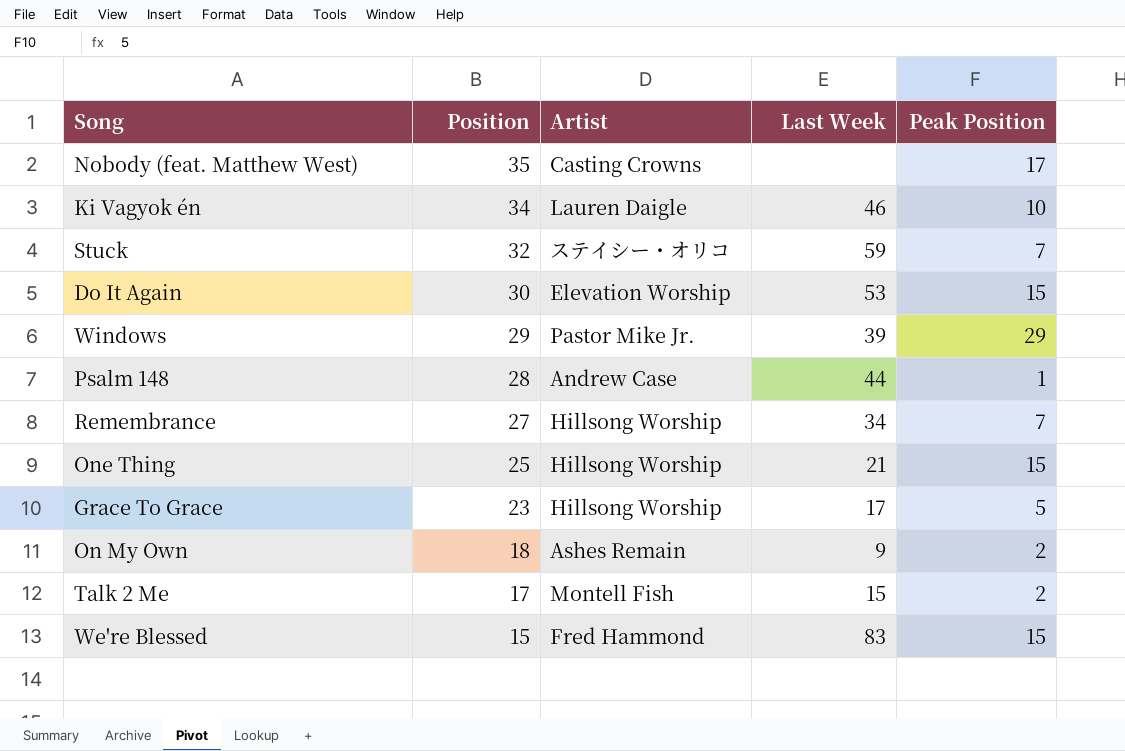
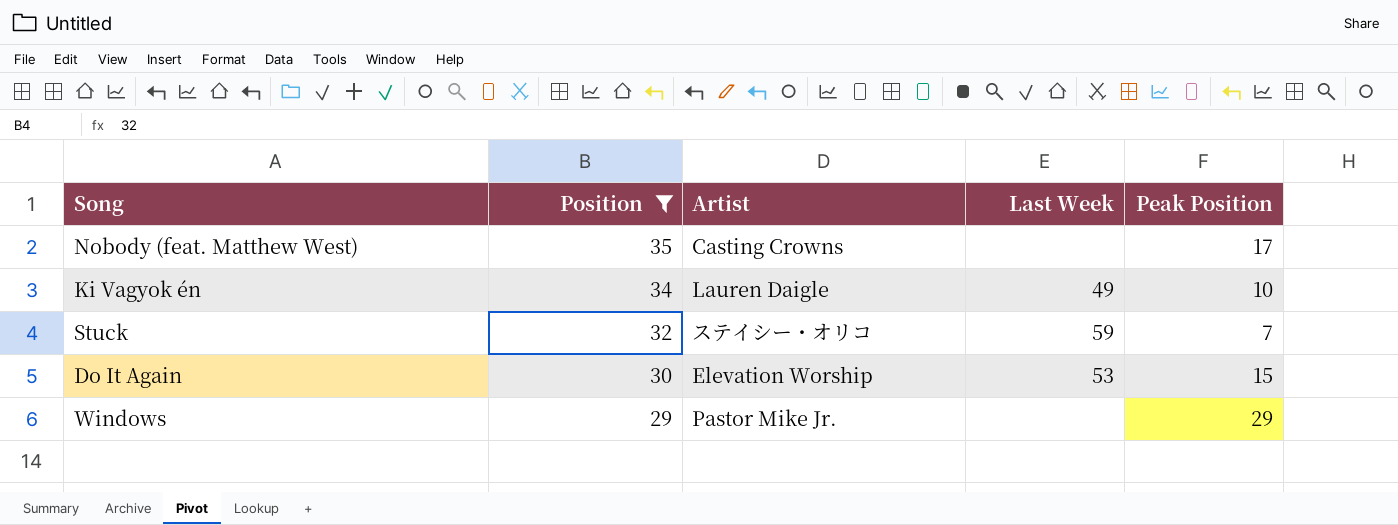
filter: none -> Position >= 29
Ki Vagyok én | Last Week: 46 -> 49
Windows | Last Week: 39 -> none

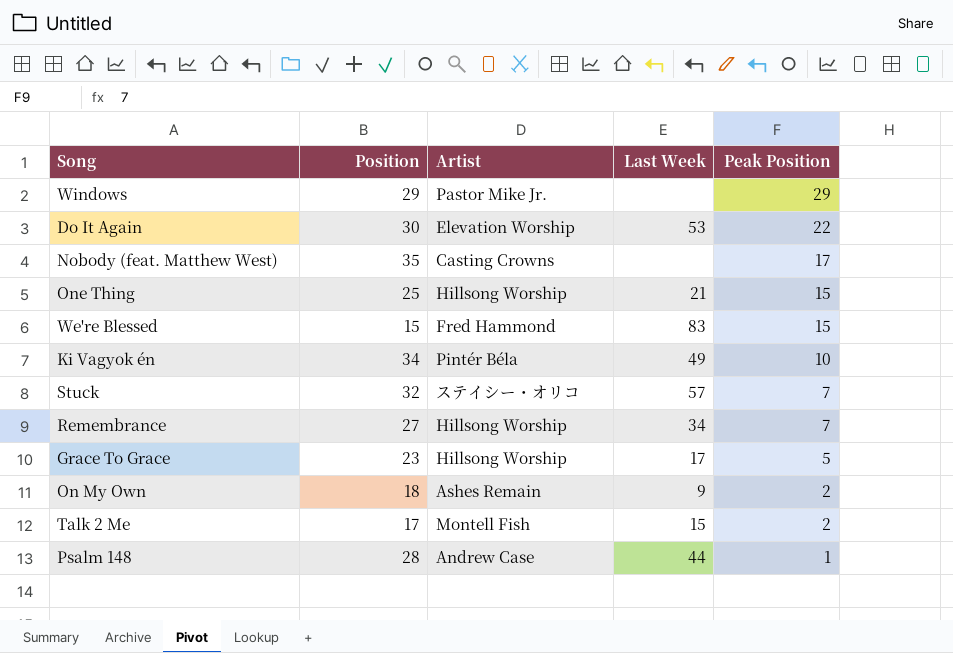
filter: Position >= 29 -> none
row order: Position descending -> Peak Position descending
Do It Again | Peak Position: 15 -> 22
Ki Vagyok én | Artist: Lauren Daigle -> Pintér Béla
Stuck | Last Week: 59 -> 57

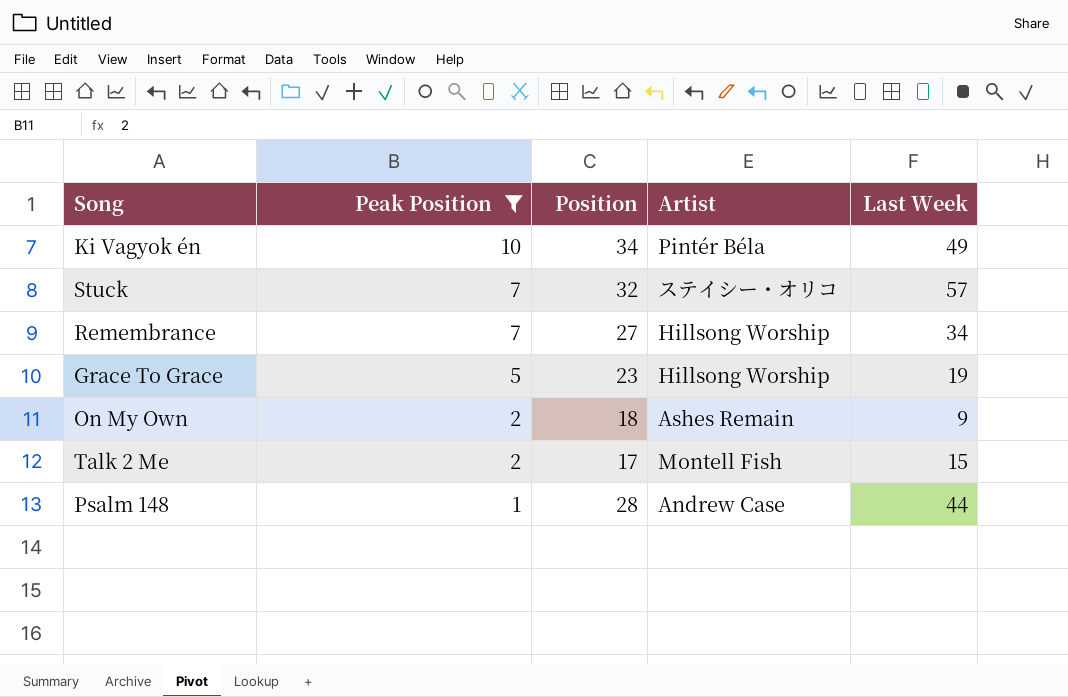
filter: none -> Peak Position <= 10
column Peak Position | position: 5 -> 2
Grace To Grace | Last Week: 17 -> 19

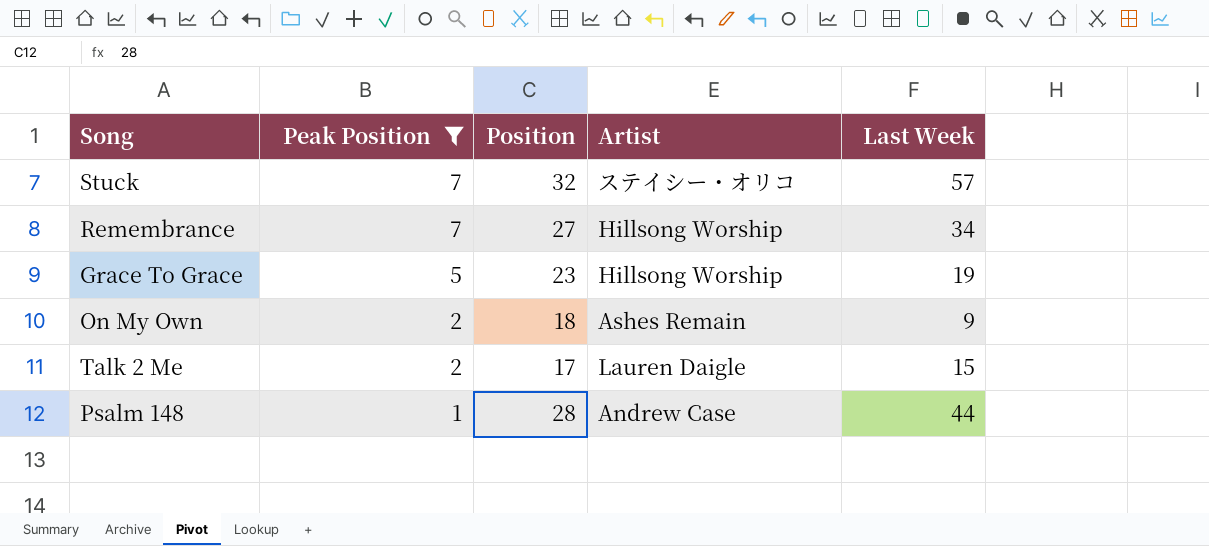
row Ki Vagyok én: 10 | 34 | Pintér Béla | 49 -> none
Talk 2 Me | Artist: Montell Fish -> Lauren Daigle

